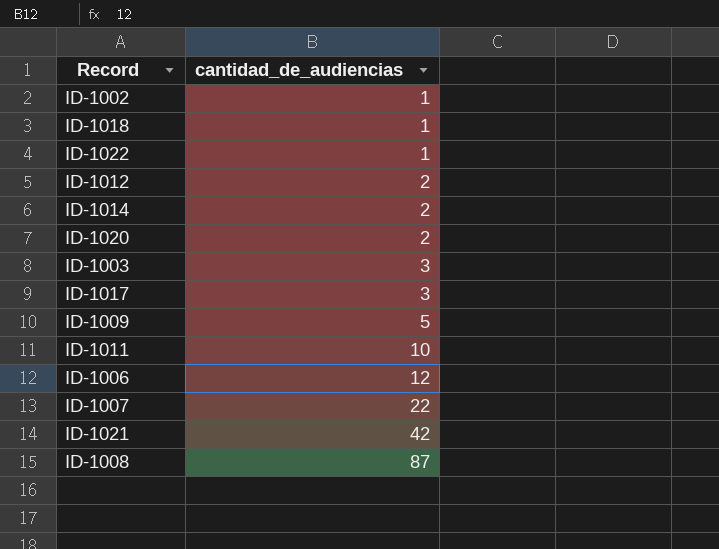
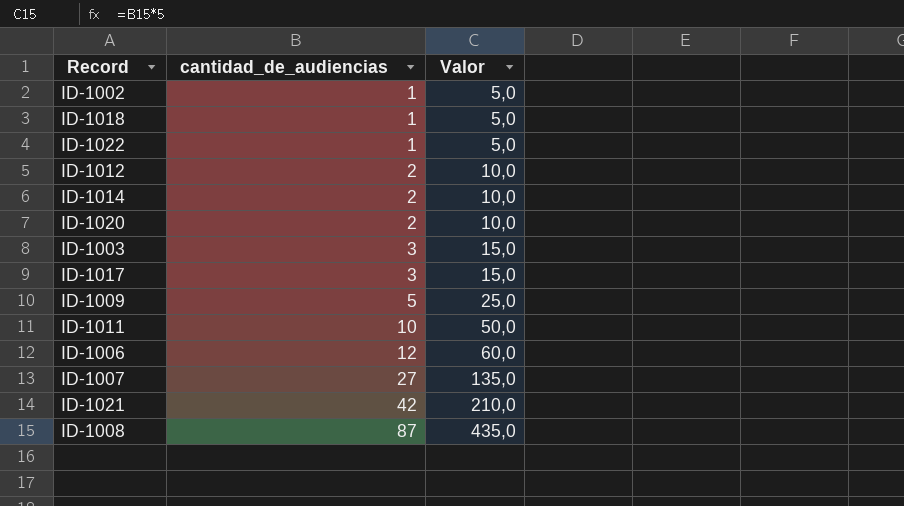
column Valor | formula: none -> [cantidad_de_audiencias] * 5
ID-1007 | cantidad_de_audiencias: 22 -> 27

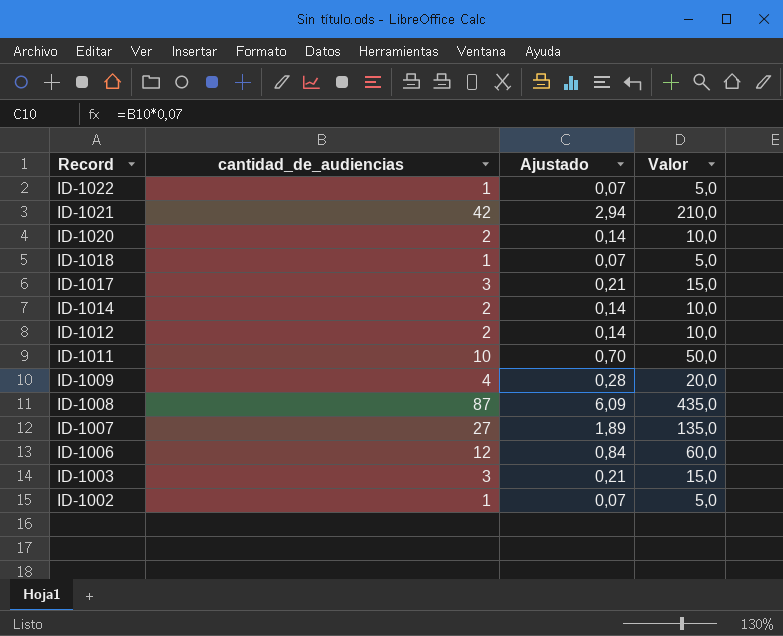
row order: cantidad_de_audiencias ascending -> Record descending
column Ajustado | formula: none -> [cantidad_de_audiencias] * 0,07
ID-1009 | cantidad_de_audiencias: 5 -> 4
ID-1009 | Valor: 25,0 -> 20,0

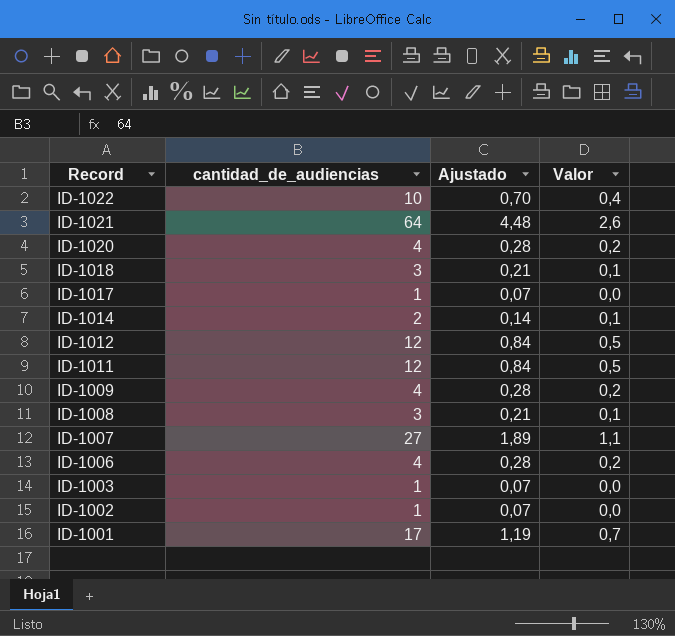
column Valor | formula: [cantidad_de_audiencias] * 5 -> [cantidad_de_audiencias] * 0,04
ID-1022 | cantidad_de_audiencias: 1 -> 10
ID-1022 | Ajustado: 0,07 -> 0,70
ID-1021 | cantidad_de_audiencias: 42 -> 64
ID-1021 | Ajustado: 2,94 -> 4,48
ID-1020 | cantidad_de_audiencias: 2 -> 4
ID-1020 | Ajustado: 0,14 -> 0,28
ID-1018 | cantidad_de_audiencias: 1 -> 3
ID-1018 | Ajustado: 0,07 -> 0,21
ID-1017 | cantidad_de_audiencias: 3 -> 1
ID-1017 | Ajustado: 0,21 -> 0,07
ID-1012 | cantidad_de_audiencias: 2 -> 12
ID-1012 | Ajustado: 0,14 -> 0,84
ID-1011 | cantidad_de_audiencias: 10 -> 12
ID-1011 | Ajustado: 0,70 -> 0,84
ID-1008 | cantidad_de_audiencias: 87 -> 3
ID-1008 | Ajustado: 6,09 -> 0,21
ID-1006 | cantidad_de_audiencias: 12 -> 4
ID-1006 | Ajustado: 0,84 -> 0,28
ID-1003 | cantidad_de_audiencias: 3 -> 1
ID-1003 | Ajustado: 0,21 -> 0,07
row ID-1001: none -> 17 | 1,19 | 0,7

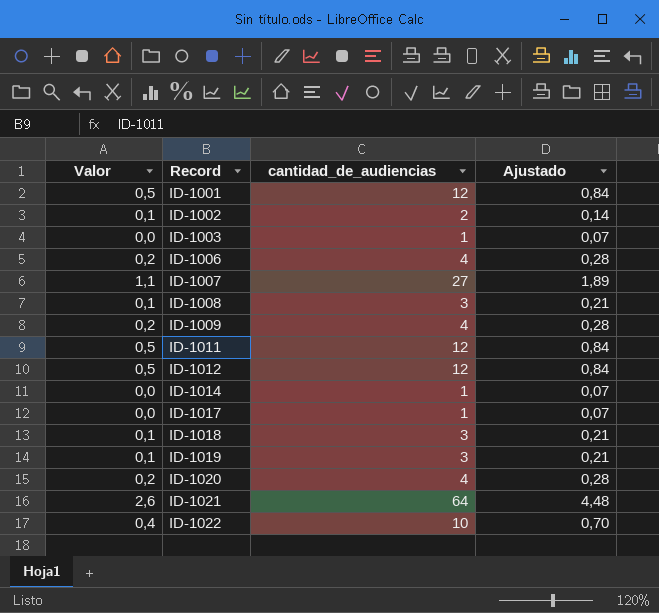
row order: Record descending -> Record ascending
column Valor | position: 4 -> 1
ID-1001 | Valor: 0,7 -> 0,5
ID-1001 | cantidad_de_audiencias: 17 -> 12
ID-1001 | Ajustado: 1,19 -> 0,84
ID-1002 | Valor: 0,0 -> 0,1
ID-1002 | cantidad_de_audiencias: 1 -> 2
ID-1002 | Ajustado: 0,07 -> 0,14
ID-1014 | Valor: 0,1 -> 0,0
ID-1014 | cantidad_de_audiencias: 2 -> 1
ID-1014 | Ajustado: 0,14 -> 0,07
row ID-1019: none -> 0,1 | 3 | 0,21

